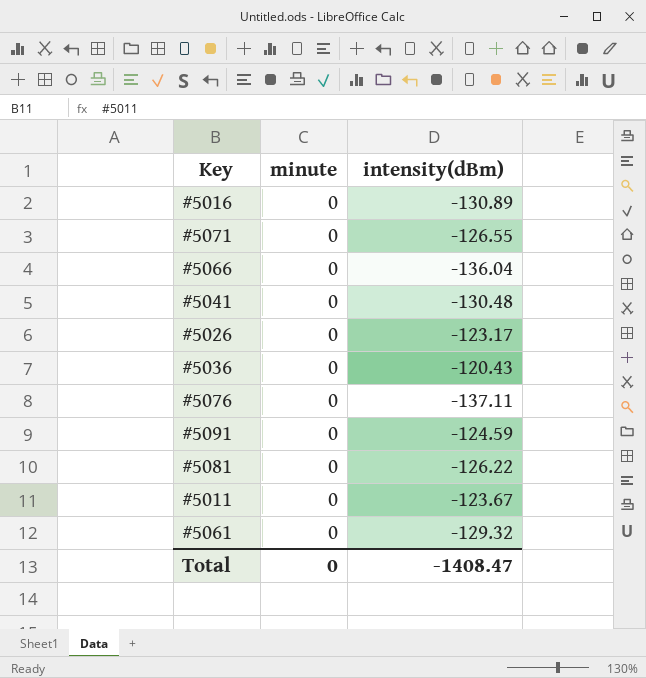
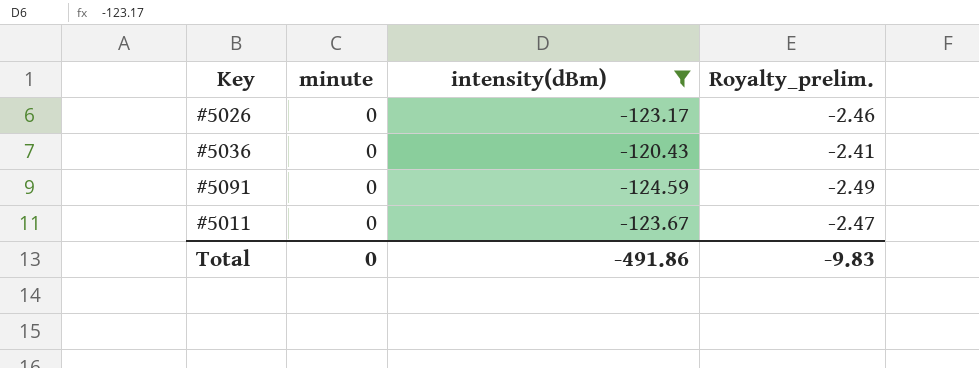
filter: none -> intensity(dBm) >= -124.59
column Royalty_prelim. | formula: none -> [intensity(dBm)] * 0.02
Total | intensity(dBm): -1408.47 -> -491.86

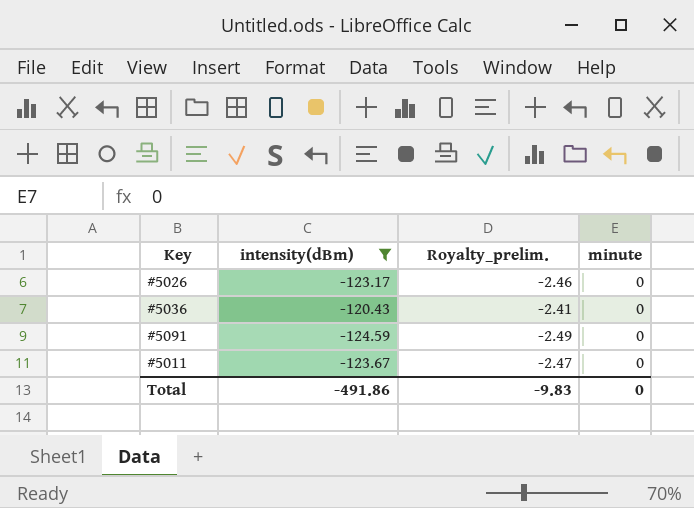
column minute | position: 2 -> 4

